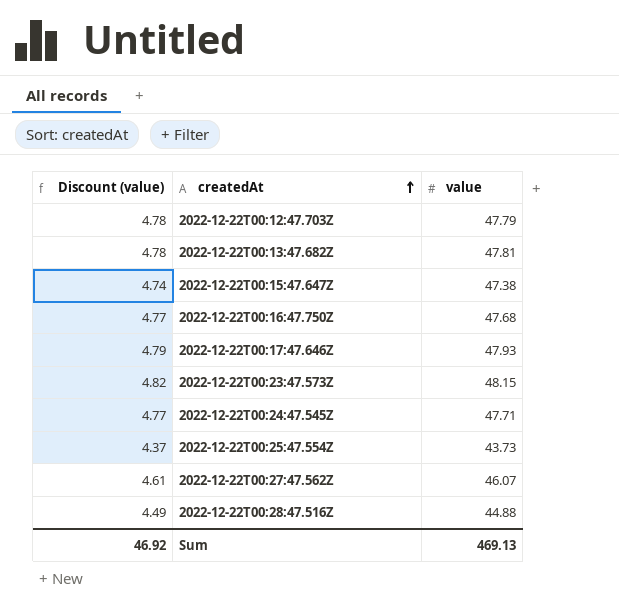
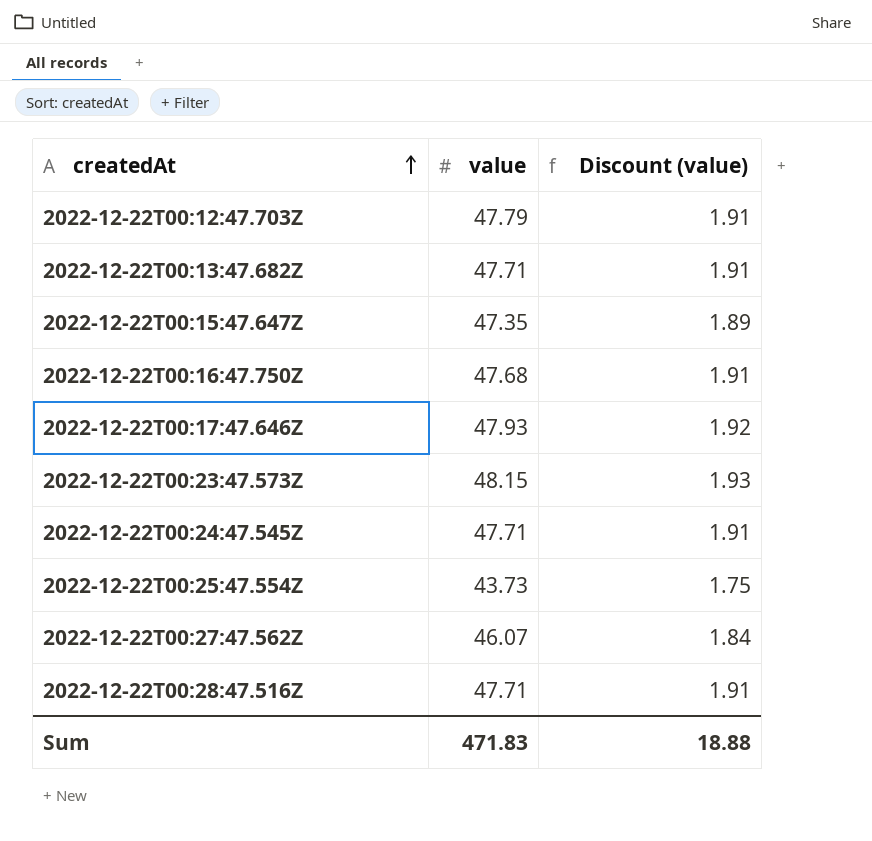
column Discount (value) | formula: [value] * 0.1 -> [value] * 0.04
column Discount (value) | position: 1 -> 3
2022-12-22T00:13:47.682Z | value: 47.81 -> 47.71
2022-12-22T00:15:47.647Z | value: 47.38 -> 47.35
2022-12-22T00:28:47.516Z | value: 44.88 -> 47.71
Sum | value: 469.13 -> 471.83
Sum | Discount (value): 46.92 -> 18.88

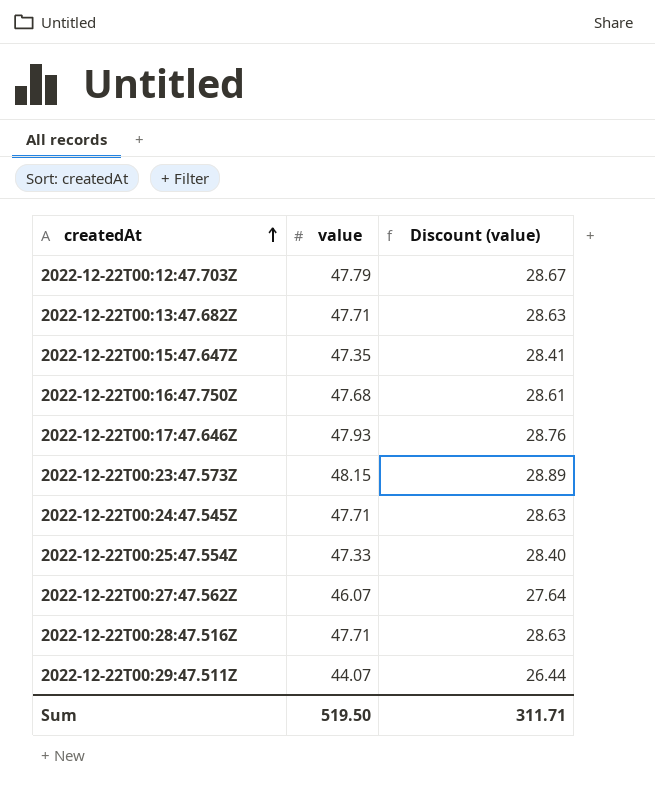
column Discount (value) | formula: [value] * 0.04 -> [value] * 0.6
2022-12-22T00:25:47.554Z | value: 43.73 -> 47.33
row 2022-12-22T00:29:47.511Z: none -> 44.07 | 26.44
Sum | value: 471.83 -> 519.50
Sum | Discount (value): 18.88 -> 311.71

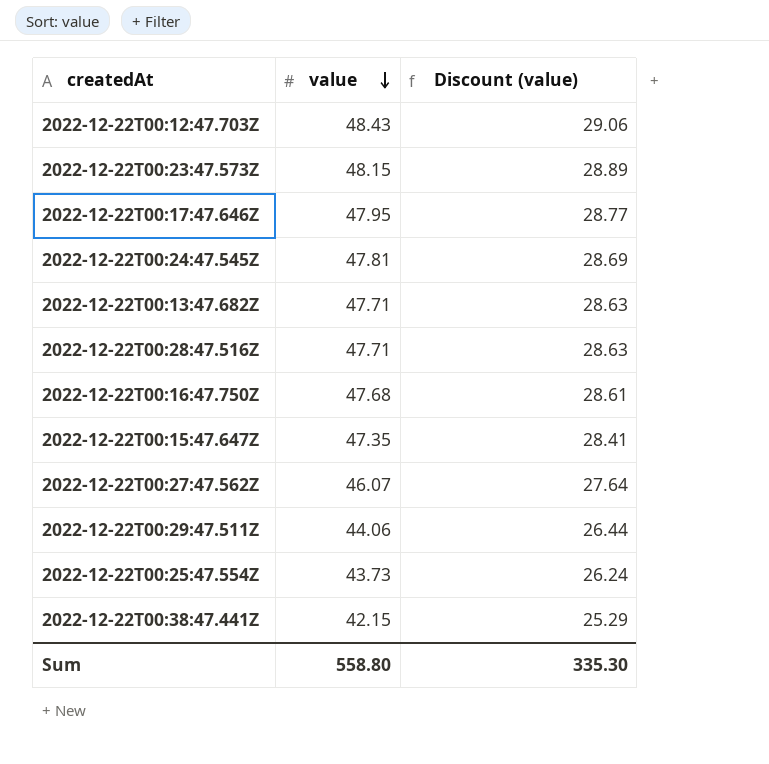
row order: createdAt ascending -> value descending
2022-12-22T00:12:47.703Z | value: 47.79 -> 48.43
2022-12-22T00:12:47.703Z | Discount (value): 28.67 -> 29.06
2022-12-22T00:17:47.646Z | value: 47.93 -> 47.95
2022-12-22T00:17:47.646Z | Discount (value): 28.76 -> 28.77
2022-12-22T00:24:47.545Z | value: 47.71 -> 47.81
2022-12-22T00:24:47.545Z | Discount (value): 28.63 -> 28.69
2022-12-22T00:29:47.511Z | value: 44.07 -> 44.06
2022-12-22T00:25:47.554Z | value: 47.33 -> 43.73
2022-12-22T00:25:47.554Z | Discount (value): 28.40 -> 26.24
row 2022-12-22T00:38:47.441Z: none -> 42.15 | 25.29
Sum | value: 519.50 -> 558.80
Sum | Discount (value): 311.71 -> 335.30

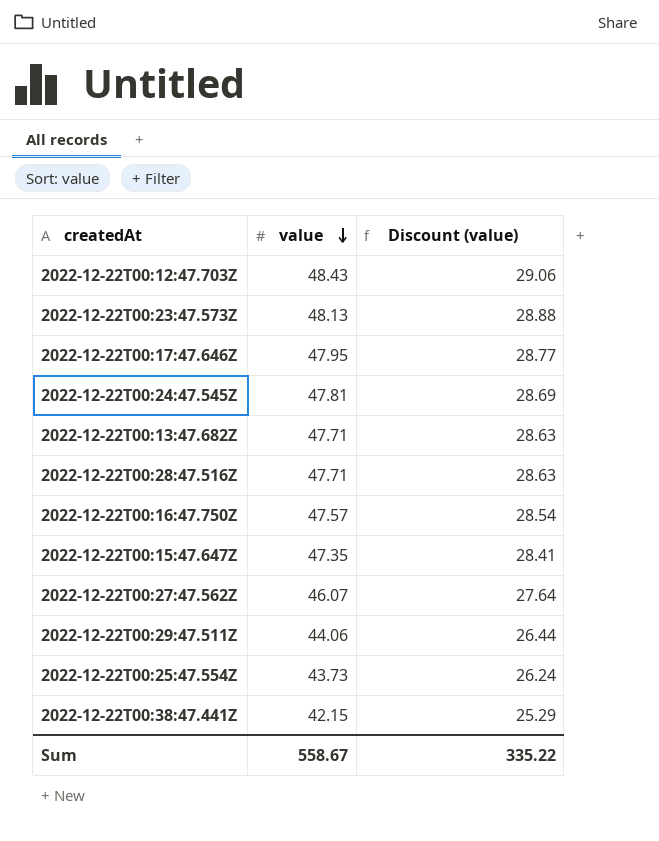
2022-12-22T00:23:47.573Z | value: 48.15 -> 48.13
2022-12-22T00:23:47.573Z | Discount (value): 28.89 -> 28.88
2022-12-22T00:16:47.750Z | value: 47.68 -> 47.57
2022-12-22T00:16:47.750Z | Discount (value): 28.61 -> 28.54
Sum | value: 558.80 -> 558.67
Sum | Discount (value): 335.30 -> 335.22

